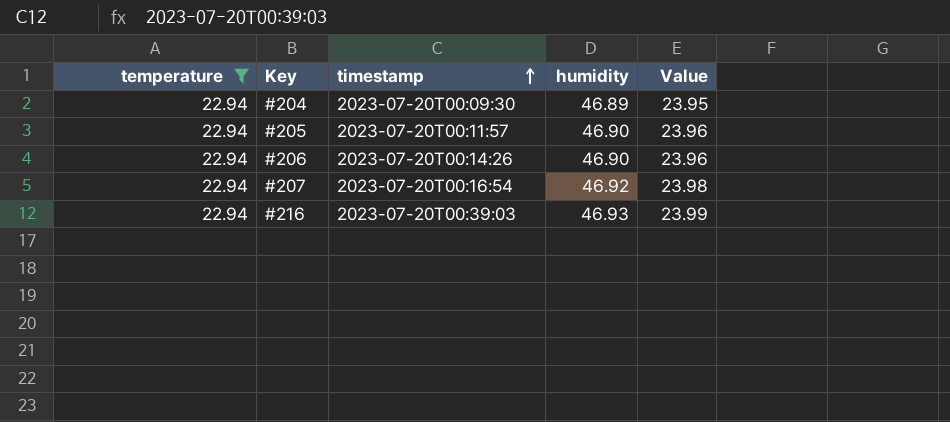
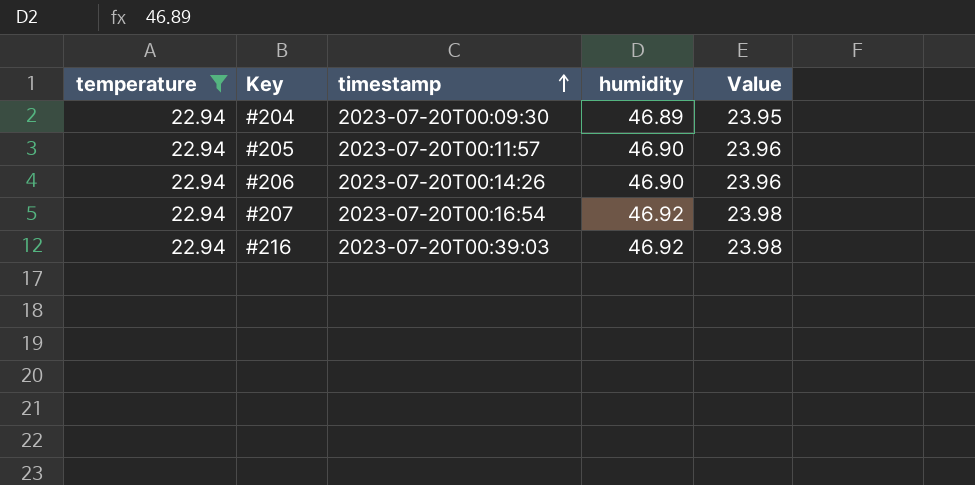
#216 | humidity: 46.93 -> 46.92
#216 | Value: 23.99 -> 23.98

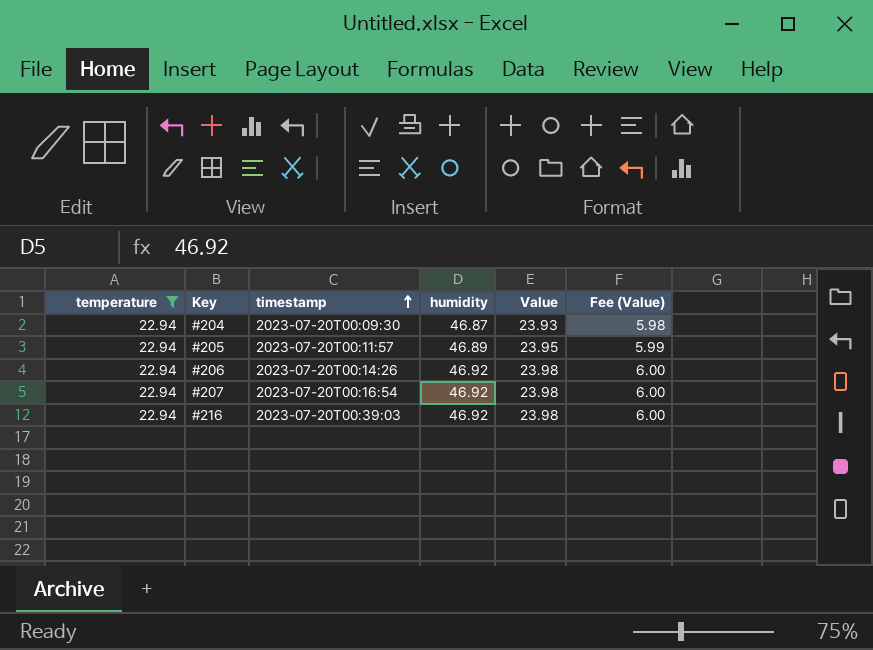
column Fee (Value) | formula: none -> [Value] * 0.25
#204 | humidity: 46.89 -> 46.87
#204 | Value: 23.95 -> 23.93
#205 | humidity: 46.90 -> 46.89
#205 | Value: 23.96 -> 23.95
#206 | humidity: 46.90 -> 46.92
#206 | Value: 23.96 -> 23.98

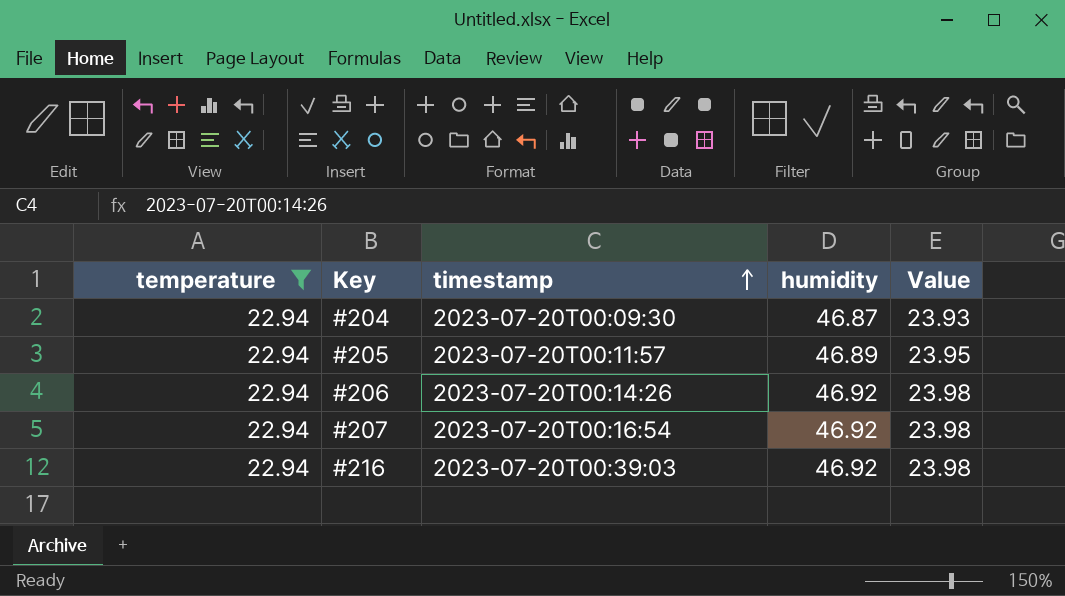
column Fee (Value) | formula: [Value] * 0.25 -> none

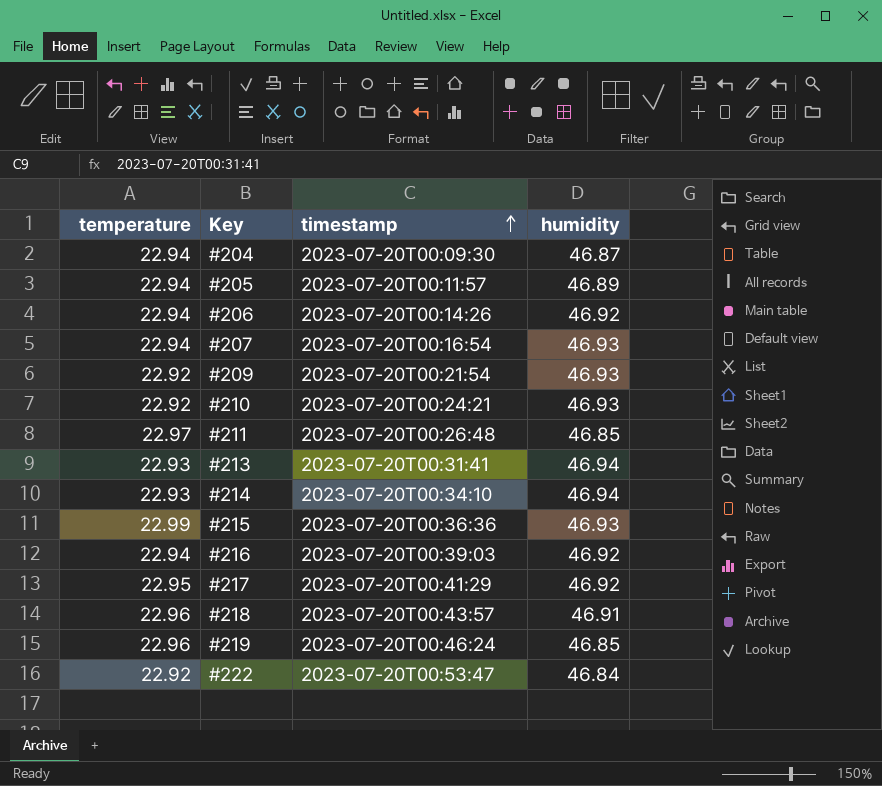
filter: temperature = 22.94 -> none
column Value | formula: [humidity] - [temperature] -> none
#207 | humidity: 46.92 -> 46.93

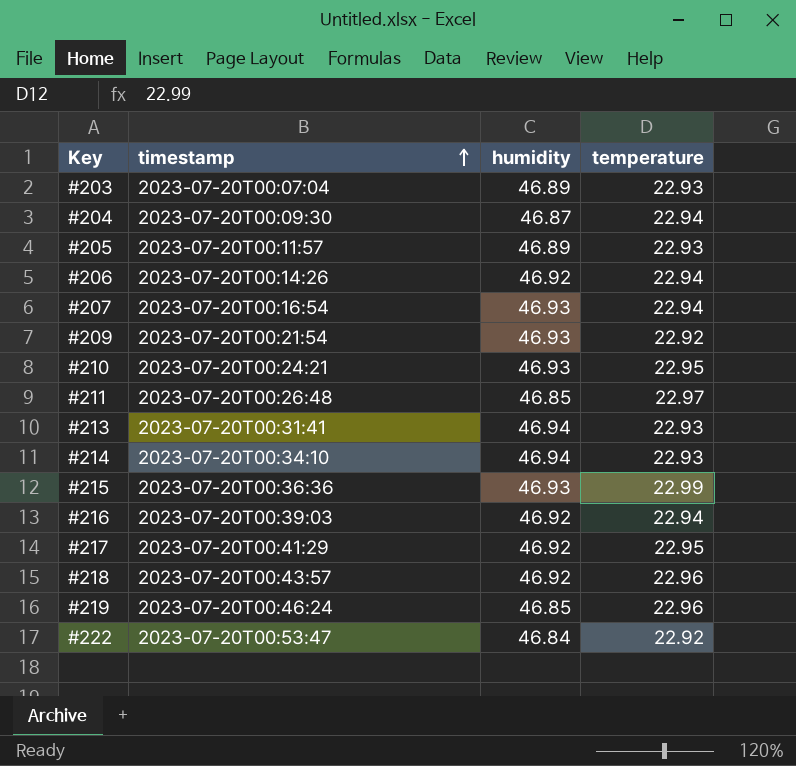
column temperature | position: 1 -> 4
row #203: none -> 2023-07-20T00:07:04 | 46.89 | 22.93
#205 | temperature: 22.94 -> 22.93
#210 | temperature: 22.92 -> 22.95
#218 | humidity: 46.91 -> 46.92

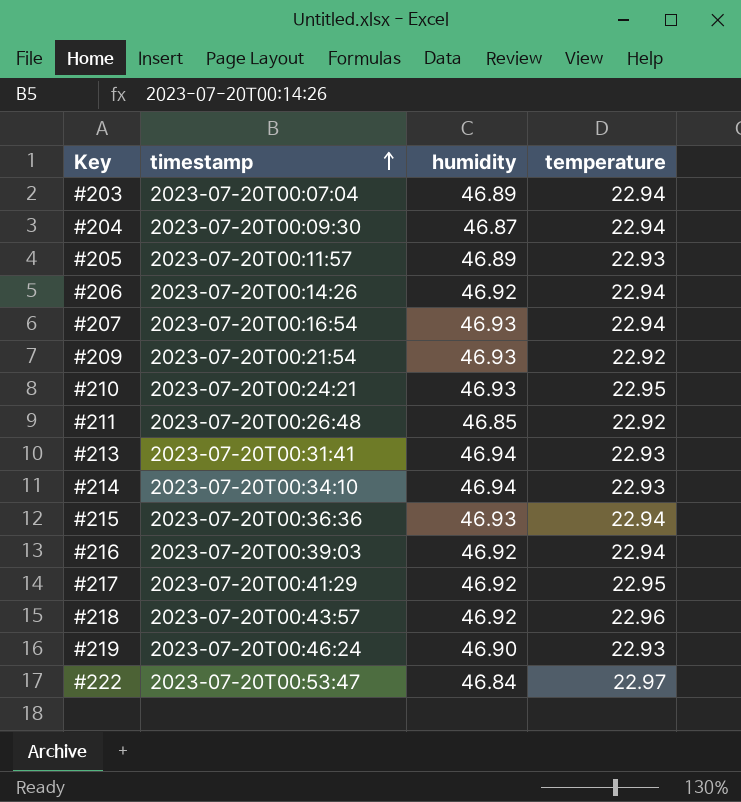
#203 | temperature: 22.93 -> 22.94
#211 | temperature: 22.97 -> 22.92
#215 | temperature: 22.99 -> 22.94
#219 | humidity: 46.85 -> 46.90
#219 | temperature: 22.96 -> 22.93
#222 | temperature: 22.92 -> 22.97

